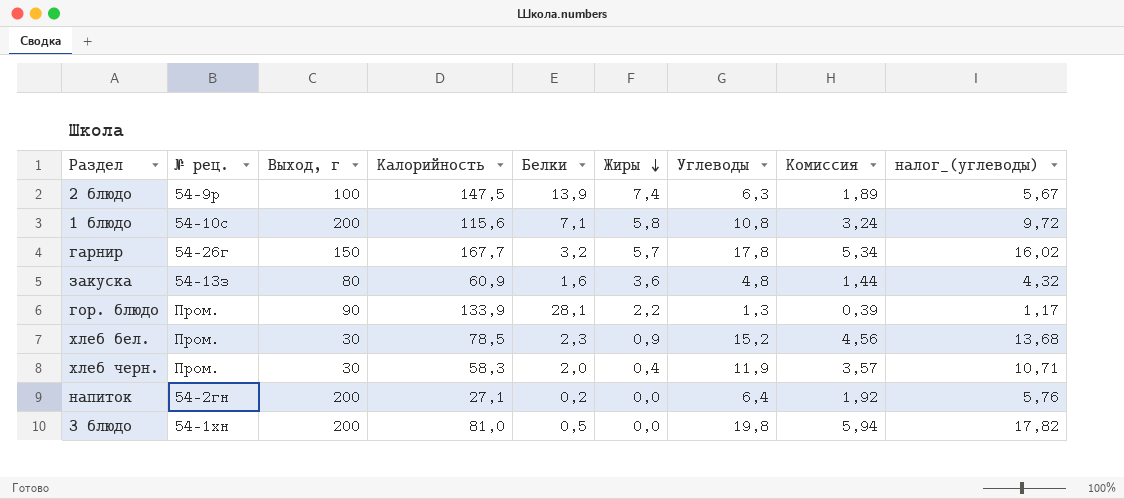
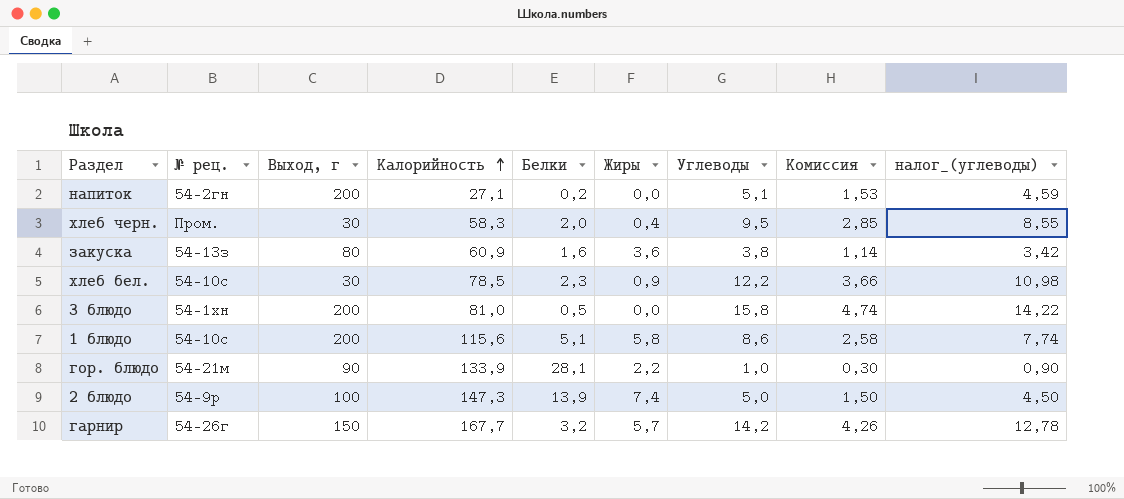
row order: Жиры descending -> Калорийность ascending
напиток | Углеводы: 6,4 -> 5,1
напиток | Комиссия: 1,92 -> 1,53
напиток | налог_(углеводы): 5,76 -> 4,59
хлеб черн. | Углеводы: 11,9 -> 9,5
хлеб черн. | Комиссия: 3,57 -> 2,85
хлеб черн. | налог_(углеводы): 10,71 -> 8,55
закуска | Углеводы: 4,8 -> 3,8
закуска | Комиссия: 1,44 -> 1,14
закуска | налог_(углеводы): 4,32 -> 3,42
хлеб бел. | № рец.: Пром. -> 54-10с
хлеб бел. | Углеводы: 15,2 -> 12,2
хлеб бел. | Комиссия: 4,56 -> 3,66
хлеб бел. | налог_(углеводы): 13,68 -> 10,98
3 блюдо | Углеводы: 19,8 -> 15,8
3 блюдо | Комиссия: 5,94 -> 4,74
3 блюдо | налог_(углеводы): 17,82 -> 14,22
1 блюдо | Белки: 7,1 -> 5,1
1 блюдо | Углеводы: 10,8 -> 8,6
1 блюдо | Комиссия: 3,24 -> 2,58
1 блюдо | налог_(углеводы): 9,72 -> 7,74
гор. блюдо | № рец.: Пром. -> 54-21м
гор. блюдо | Углеводы: 1,3 -> 1,0
гор. блюдо | Комиссия: 0,39 -> 0,30
гор. блюдо | налог_(углеводы): 1,17 -> 0,90
2 блюдо | Калорийность: 147,5 -> 147,3
2 блюдо | Углеводы: 6,3 -> 5,0
2 блюдо | Комиссия: 1,89 -> 1,50
2 блюдо | налог_(углеводы): 5,67 -> 4,50
гарнир | Углеводы: 17,8 -> 14,2
гарнир | Комиссия: 5,34 -> 4,26
гарнир | налог_(углеводы): 16,02 -> 12,78

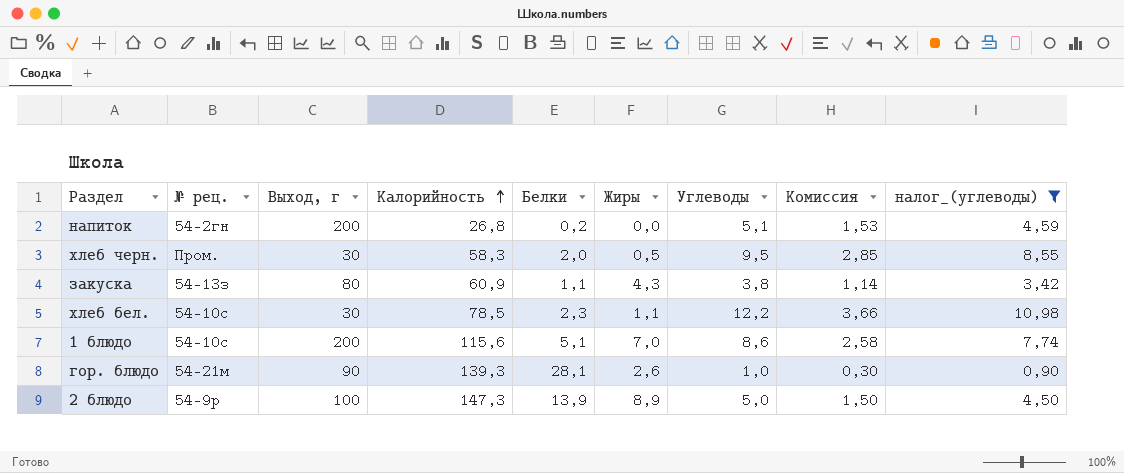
filter: none -> налог_(углеводы) <= 10,98
напиток | Калорийность: 27,1 -> 26,8
хлеб черн. | Жиры: 0,4 -> 0,5
закуска | Белки: 1,6 -> 1,1
закуска | Жиры: 3,6 -> 4,3
хлеб бел. | Жиры: 0,9 -> 1,1
1 блюдо | Жиры: 5,8 -> 7,0
гор. блюдо | Калорийность: 133,9 -> 139,3
гор. блюдо | Жиры: 2,2 -> 2,6
2 блюдо | Жиры: 7,4 -> 8,9

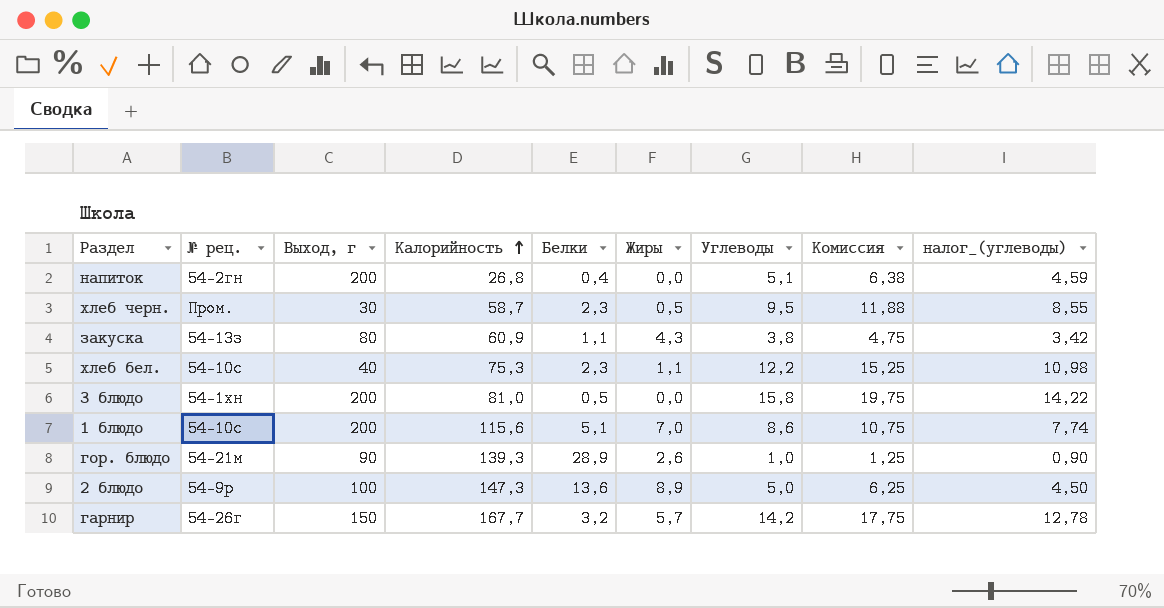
filter: налог_(углеводы) <= 10,98 -> none
column Комиссия | formula: [Углеводы] * 0,3 -> [Углеводы] * 1,25
напиток | Белки: 0,2 -> 0,4
хлеб черн. | Калорийность: 58,3 -> 58,7
хлеб черн. | Белки: 2,0 -> 2,3
хлеб бел. | Выход, г: 30 -> 40
хлеб бел. | Калорийность: 78,5 -> 75,3
гор. блюдо | Белки: 28,1 -> 28,9
2 блюдо | Белки: 13,9 -> 13,6

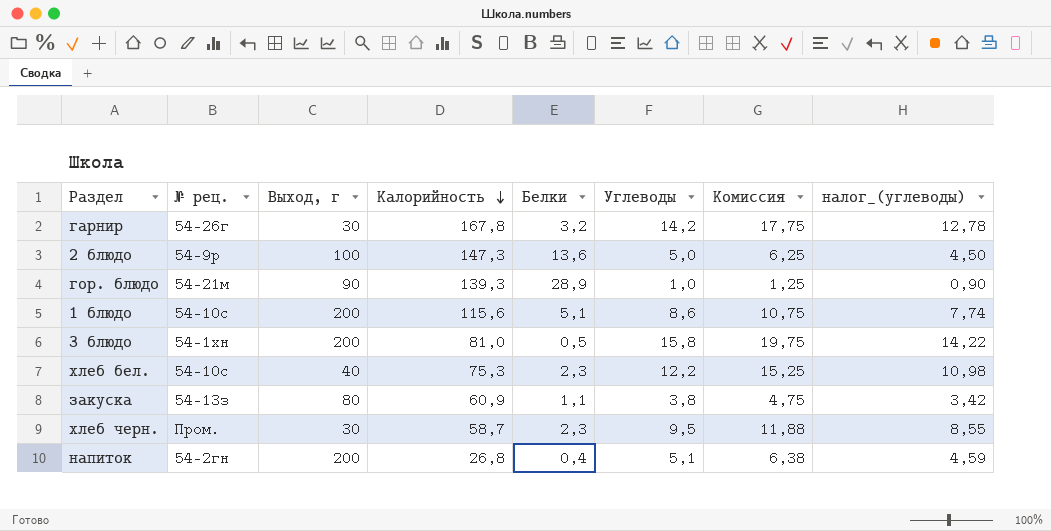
row order: Калорийность ascending -> Калорийность descending
column Жиры | position: 6 -> none
гарнир | Выход, г: 150 -> 30
гарнир | Калорийность: 167,7 -> 167,8

